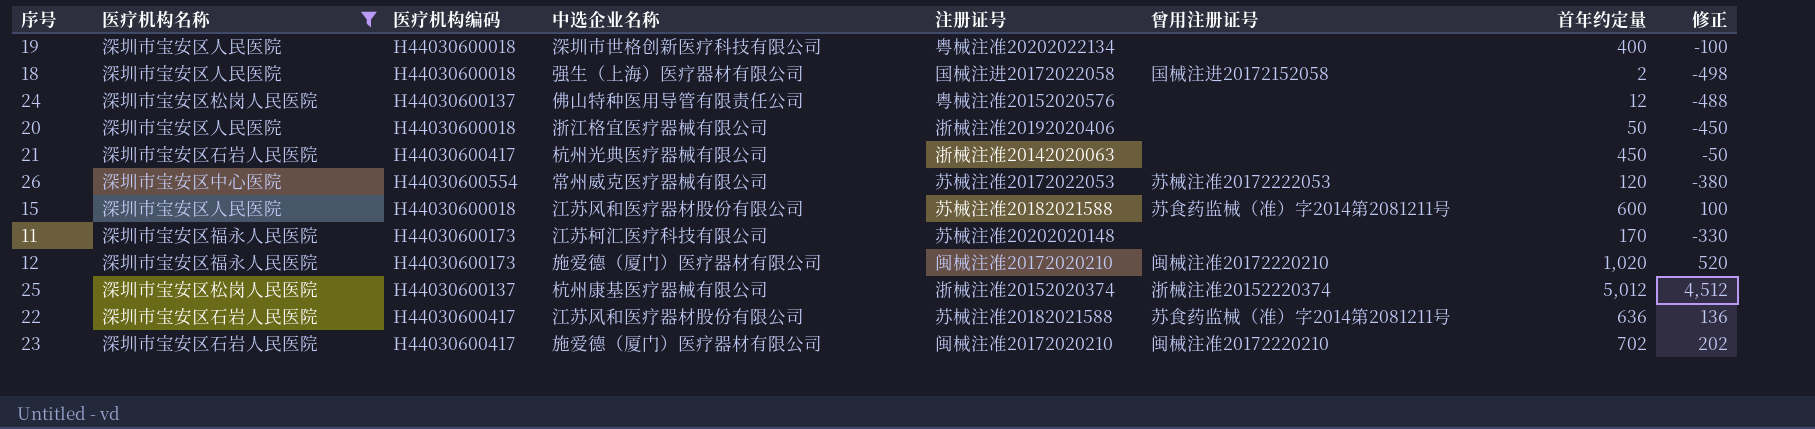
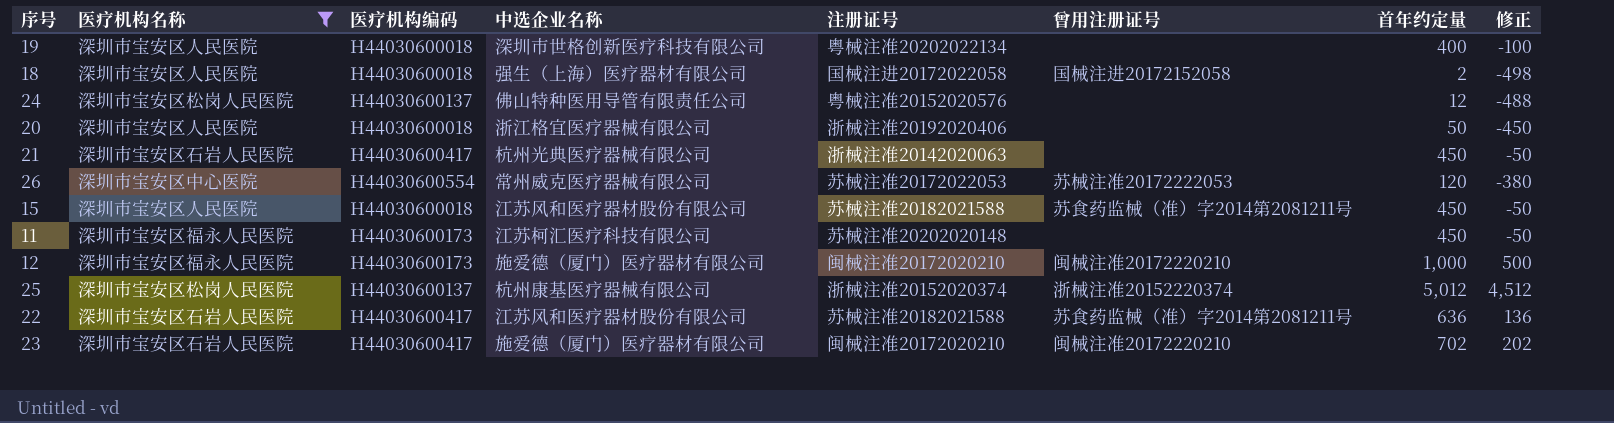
15 | 首年约定量: 600 -> 450
15 | 修正: 100 -> -50
11 | 首年约定量: 170 -> 450
11 | 修正: -330 -> -50
12 | 首年约定量: 1,020 -> 1,000
12 | 修正: 520 -> 500

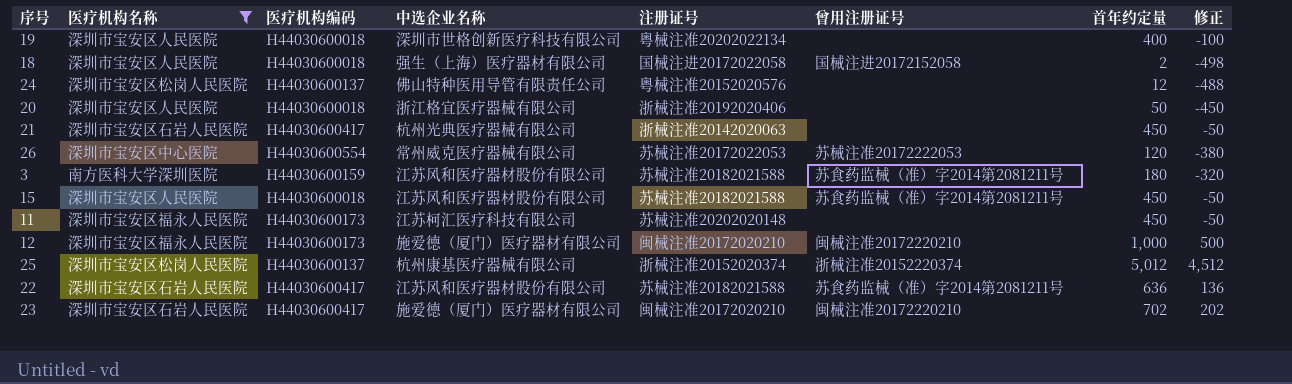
row 3: none -> 南方医科大学深圳医院 | H44030600159 | 江苏风和医疗器材股份有限公司 | 苏械注准20182021588 | 苏食药监械（准）字2014第2081211号 | 180 | -320

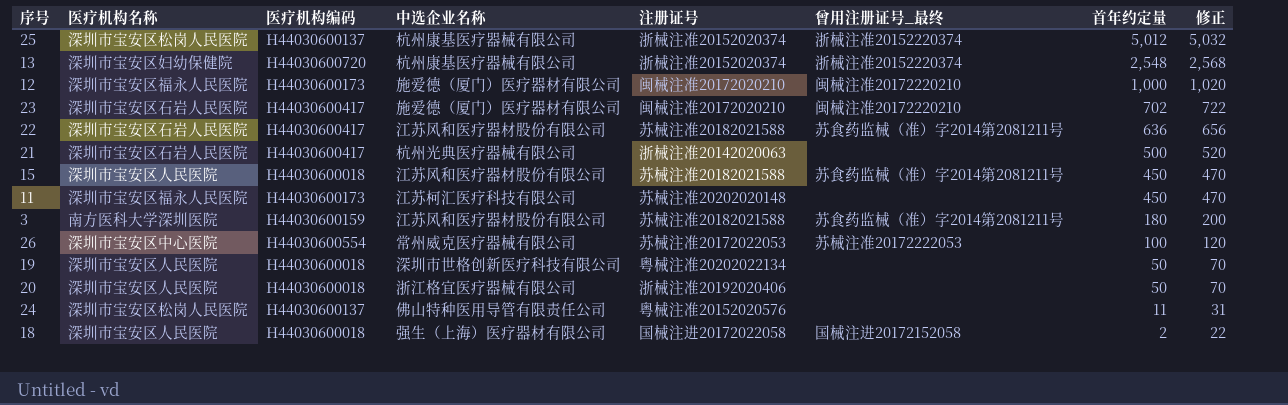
filter: 医疗机构名称 != 深圳市宝安区妇幼保健院 -> none
row order: none -> 首年约定量 descending
column name: 曾用注册证号 -> 曾用注册证号_最终
column 修正 | formula: [首年约定量] - 500 -> [首年约定量] + 20
21 | 首年约定量: 450 -> 500
26 | 首年约定量: 120 -> 100
19 | 首年约定量: 400 -> 50
24 | 首年约定量: 12 -> 11

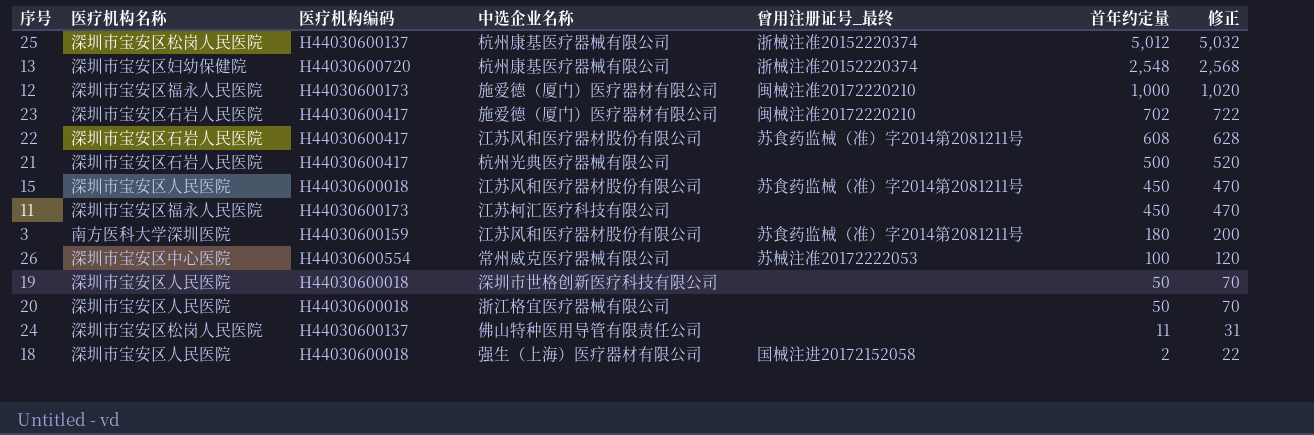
column 注册证号 | position: 5 -> none
22 | 首年约定量: 636 -> 608
22 | 修正: 656 -> 628

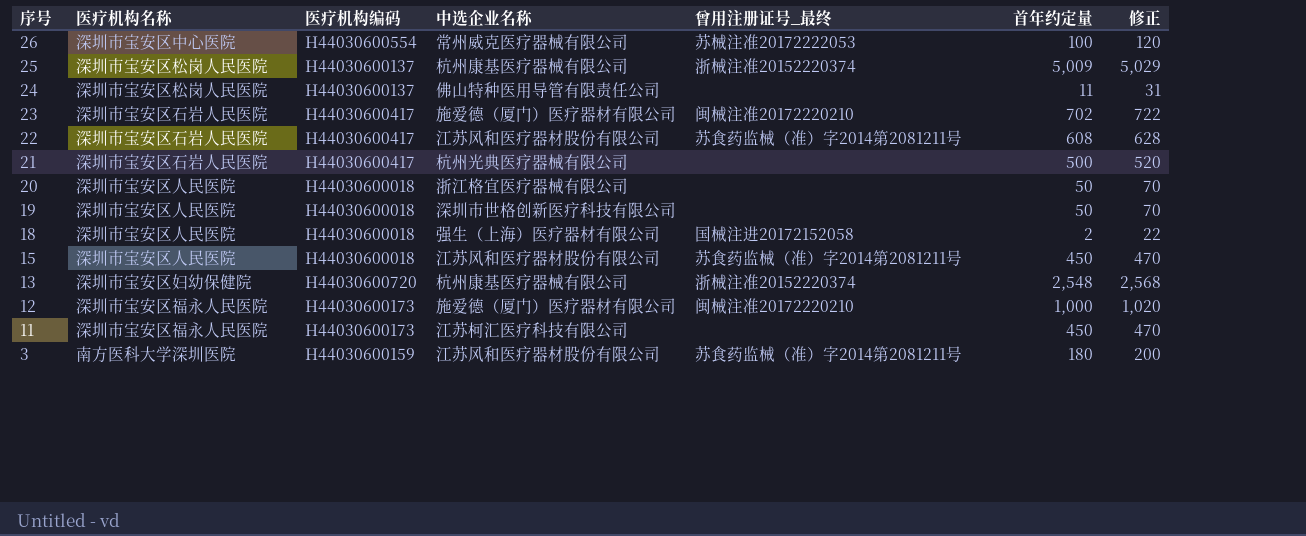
row order: 首年约定量 descending -> 序号 descending
25 | 首年约定量: 5,012 -> 5,009
25 | 修正: 5,032 -> 5,029

